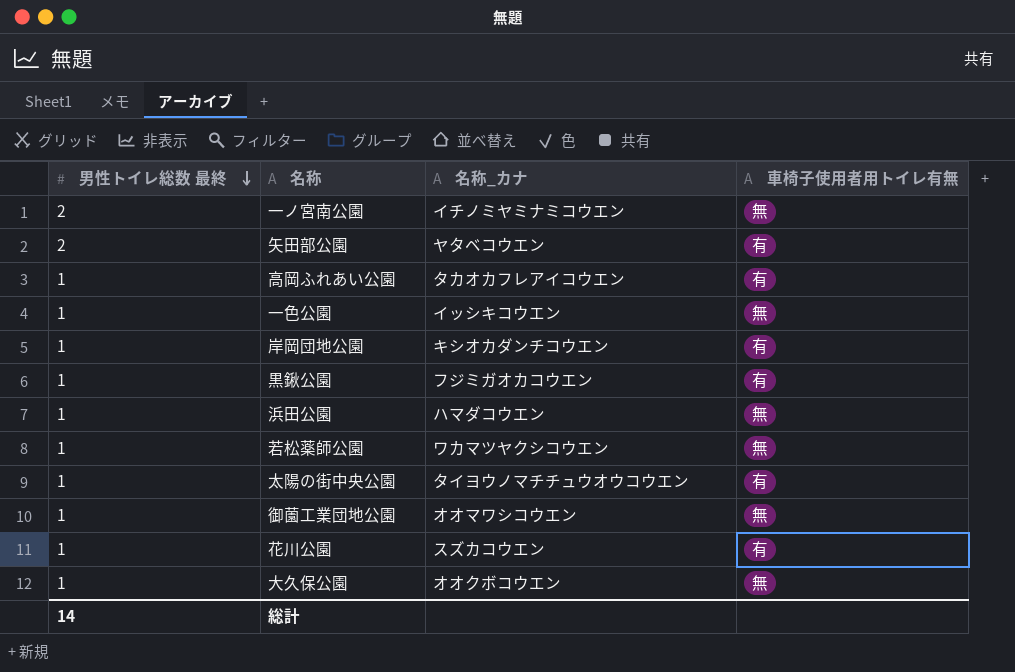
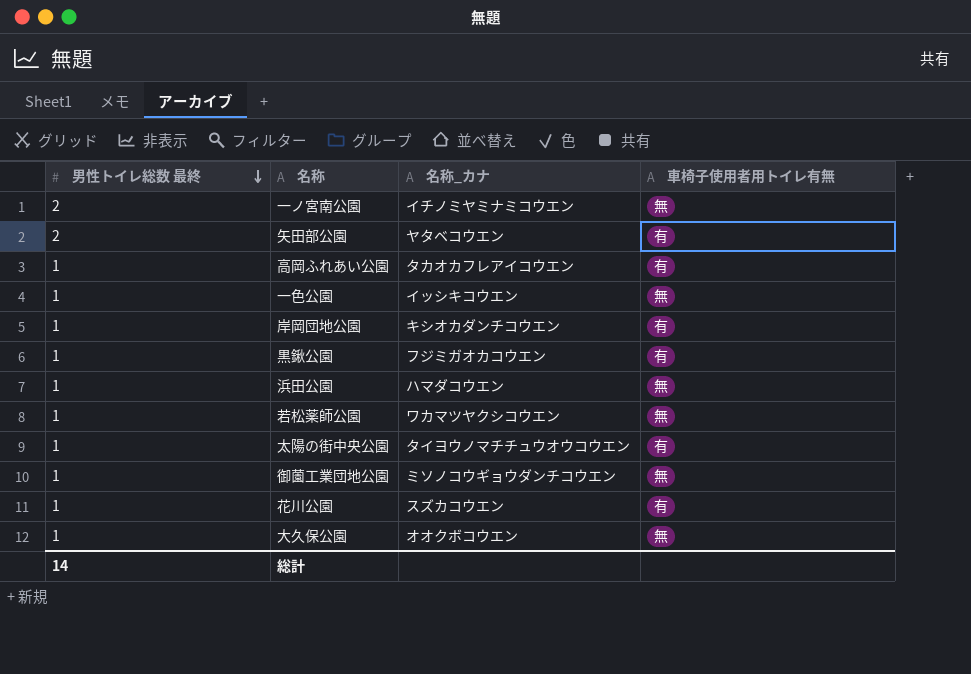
御薗工業団地公園 | 名称_カナ: オオマワシコウエン -> ミソノコウギョウダンチコウエン

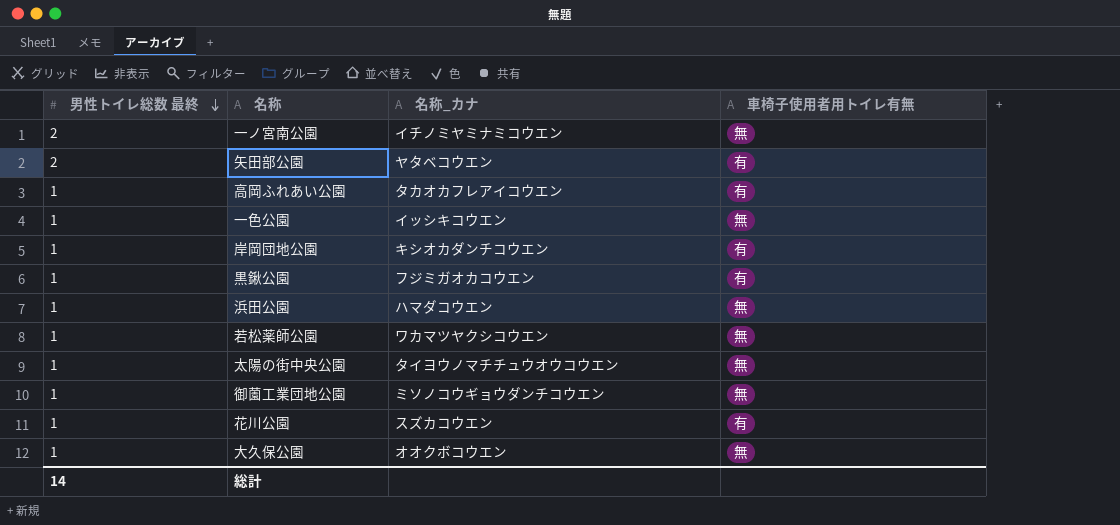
太陽の街中央公園 | 車椅子使用者用トイレ有無: 有 -> 無

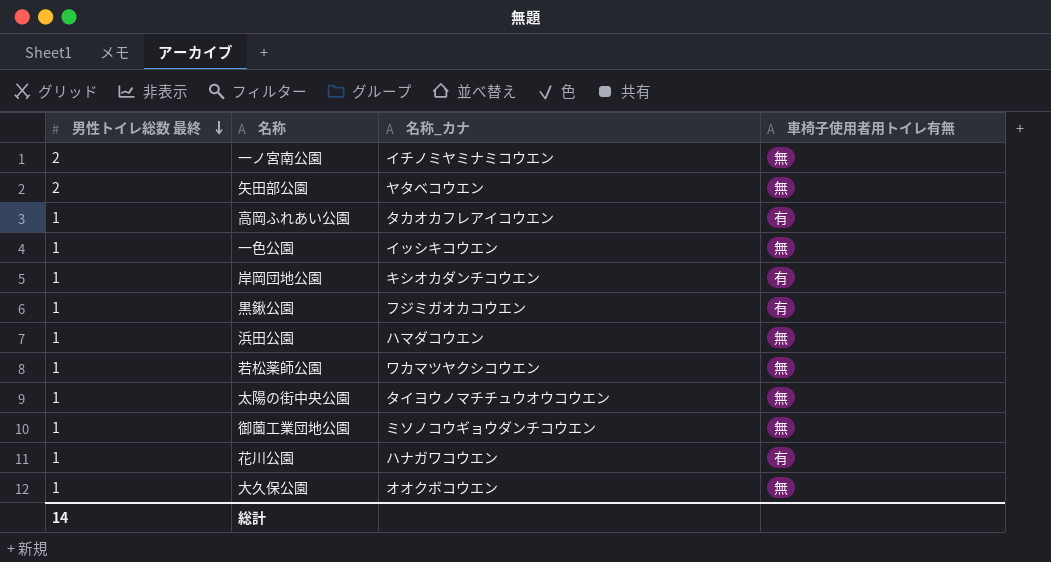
矢田部公園 | 車椅子使用者用トイレ有無: 有 -> 無
花川公園 | 名称_カナ: スズカコウエン -> ハナガワコウエン

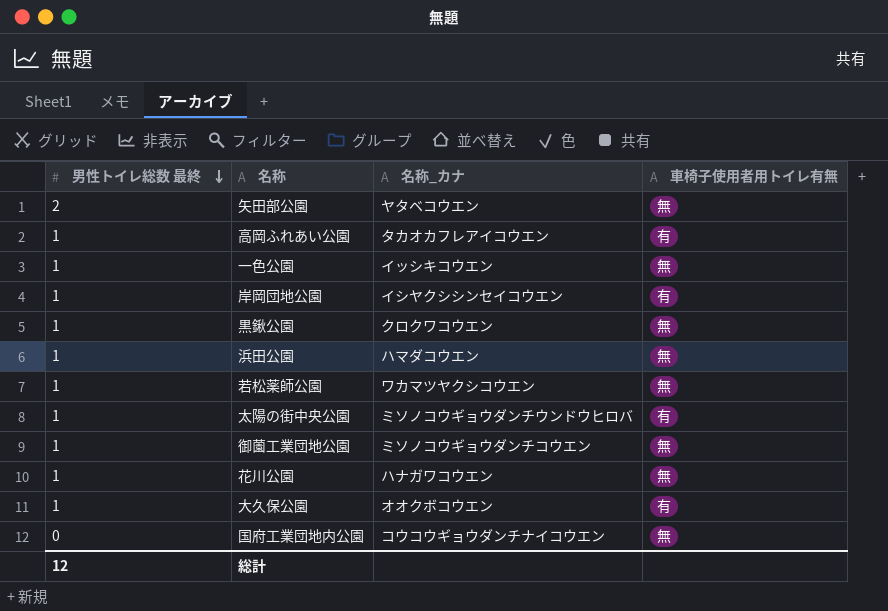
row 一ノ宮南公園: 2 | イチノミヤミナミコウエン | 無 -> none
岸岡団地公園 | 名称_カナ: キシオカダンチコウエン -> イシヤクシシンセイコウエン
黒鍬公園 | 名称_カナ: フジミガオカコウエン -> クロクワコウエン
黒鍬公園 | 車椅子使用者用トイレ有無: 有 -> 無
太陽の街中央公園 | 名称_カナ: タイヨウノマチチュウオウコウエン -> ミソノコウギョウダンチウンドウヒロバ
太陽の街中央公園 | 車椅子使用者用トイレ有無: 無 -> 有
花川公園 | 車椅子使用者用トイレ有無: 有 -> 無
大久保公園 | 車椅子使用者用トイレ有無: 無 -> 有
row 国府工業団地内公園: none -> 0 | コウコウギョウダンチナイコウエン | 無
総計 | 男性トイレ総数 最終: 14 -> 12

